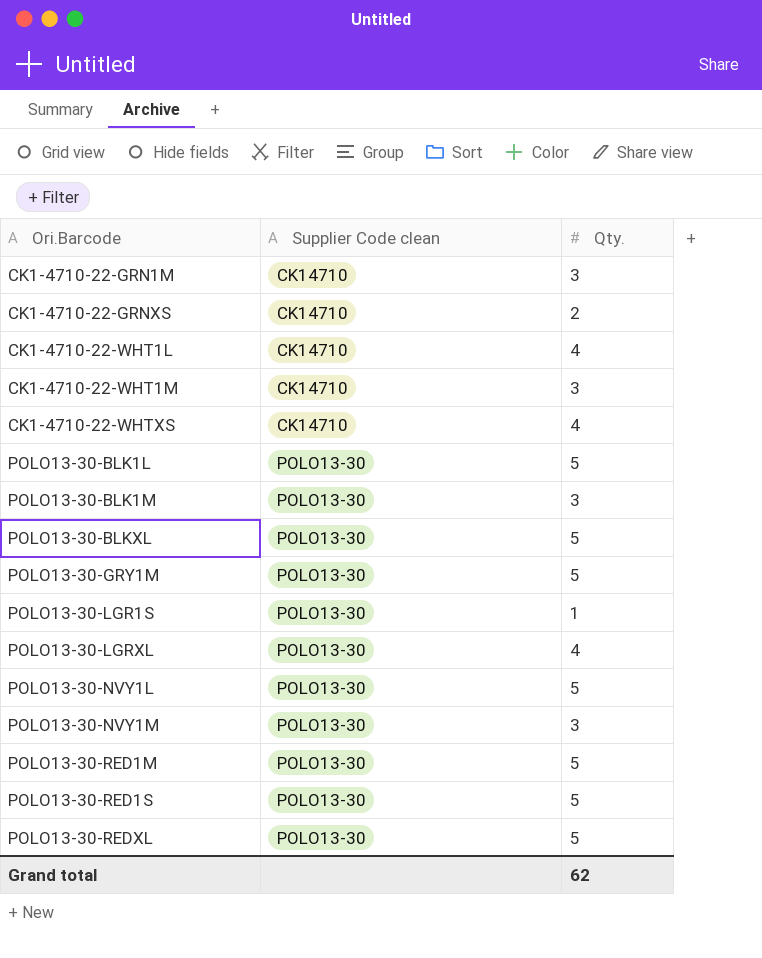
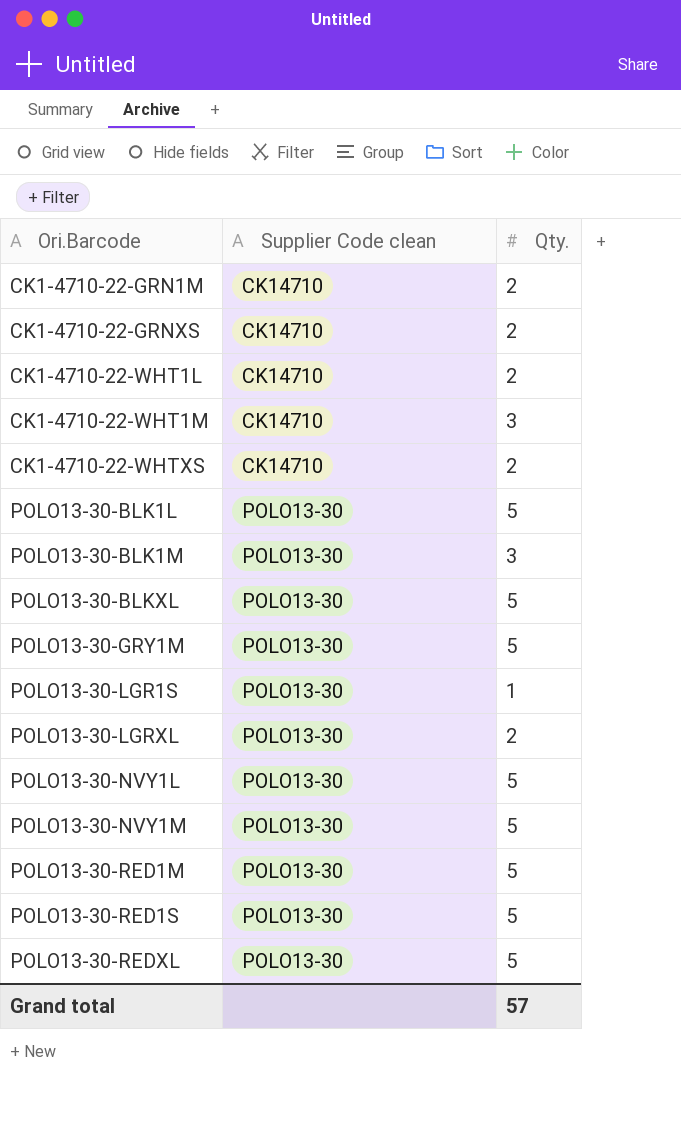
CK1-4710-22-GRN1M | Qty.: 3 -> 2
CK1-4710-22-WHT1L | Qty.: 4 -> 2
CK1-4710-22-WHTXS | Qty.: 4 -> 2
POLO13-30-LGRXL | Qty.: 4 -> 2
POLO13-30-NVY1M | Qty.: 3 -> 5
Grand total | Qty.: 62 -> 57

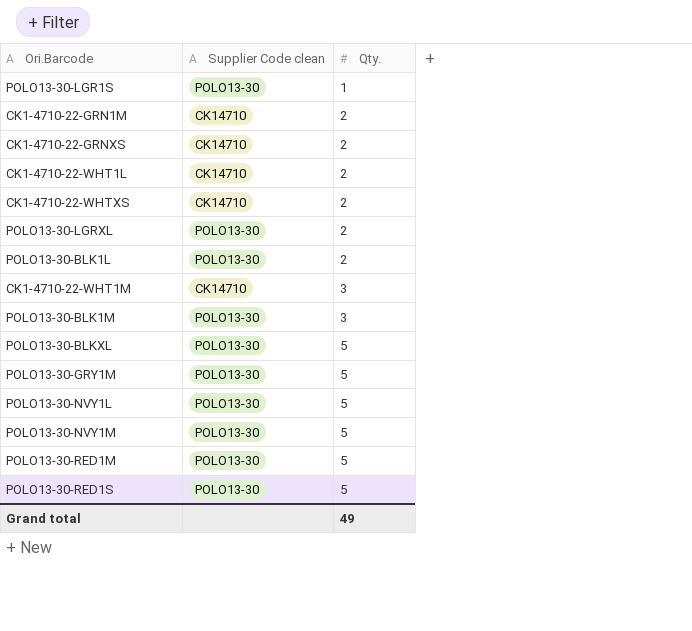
row order: Ori.Barcode ascending -> Qty. ascending
row POLO13-30-REDXL: POLO13-30 | 5 -> none
POLO13-30-BLK1L | Qty.: 5 -> 2
Grand total | Qty.: 57 -> 49

